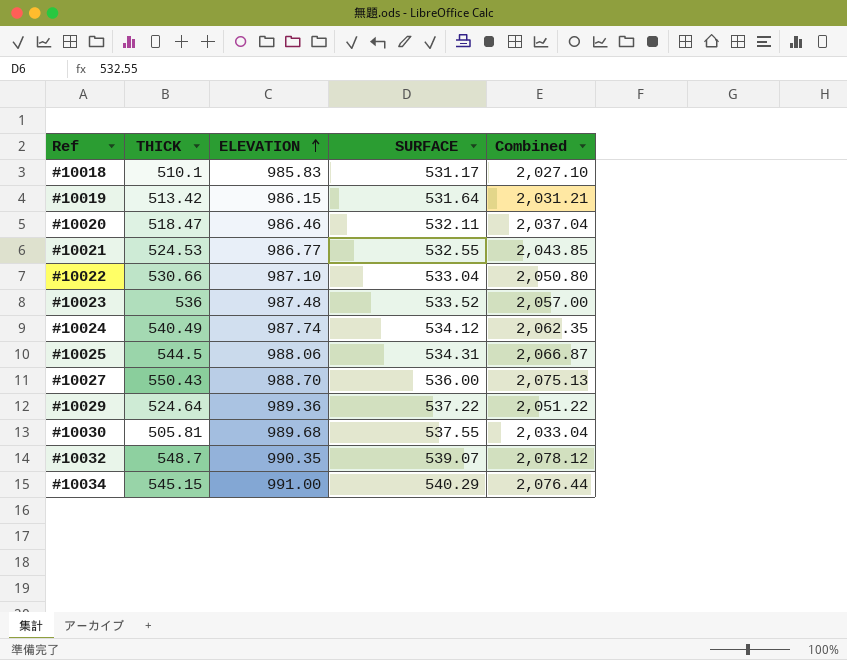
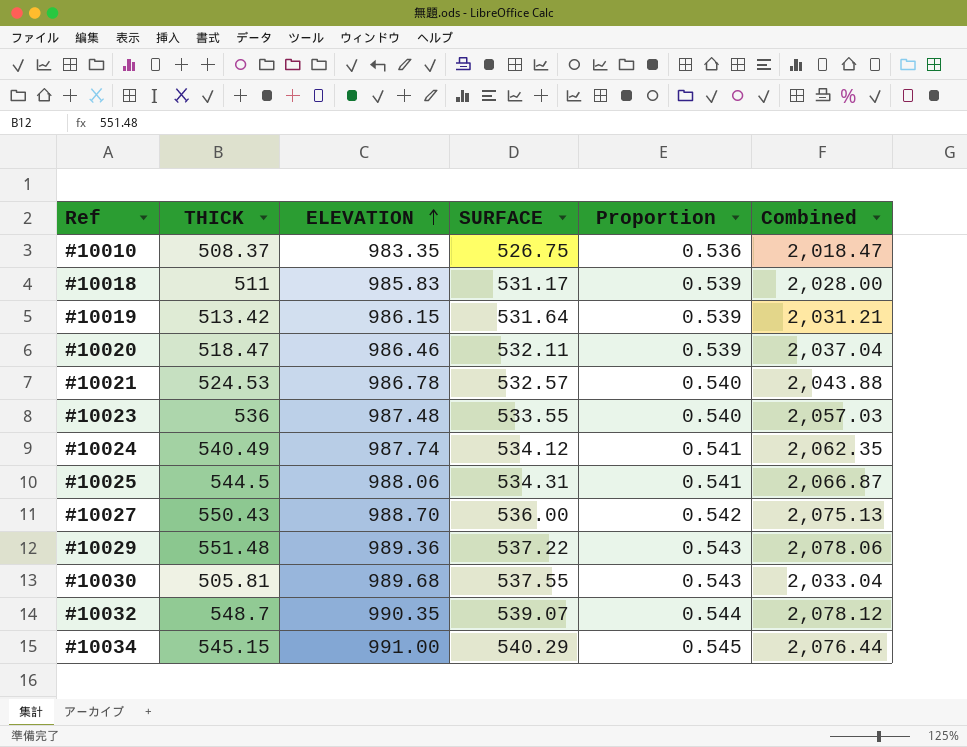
column Proportion | formula: none -> [SURFACE] / [ELEVATION]
row #10022: 530.66 | 987.10 | 533.04 | 2,050.80 -> none
row #10010: none -> 508.37 | 983.35 | 526.75 | 0.536 | 2,018.47
#10018 | THICK: 510.1 -> 511
#10018 | Combined: 2,027.10 -> 2,028.00
#10021 | ELEVATION: 986.77 -> 986.78
#10021 | SURFACE: 532.55 -> 532.57
#10021 | Combined: 2,043.85 -> 2,043.88
#10023 | SURFACE: 533.52 -> 533.55
#10023 | Combined: 2,057.00 -> 2,057.03
#10029 | THICK: 524.64 -> 551.48
#10029 | Combined: 2,051.22 -> 2,078.06

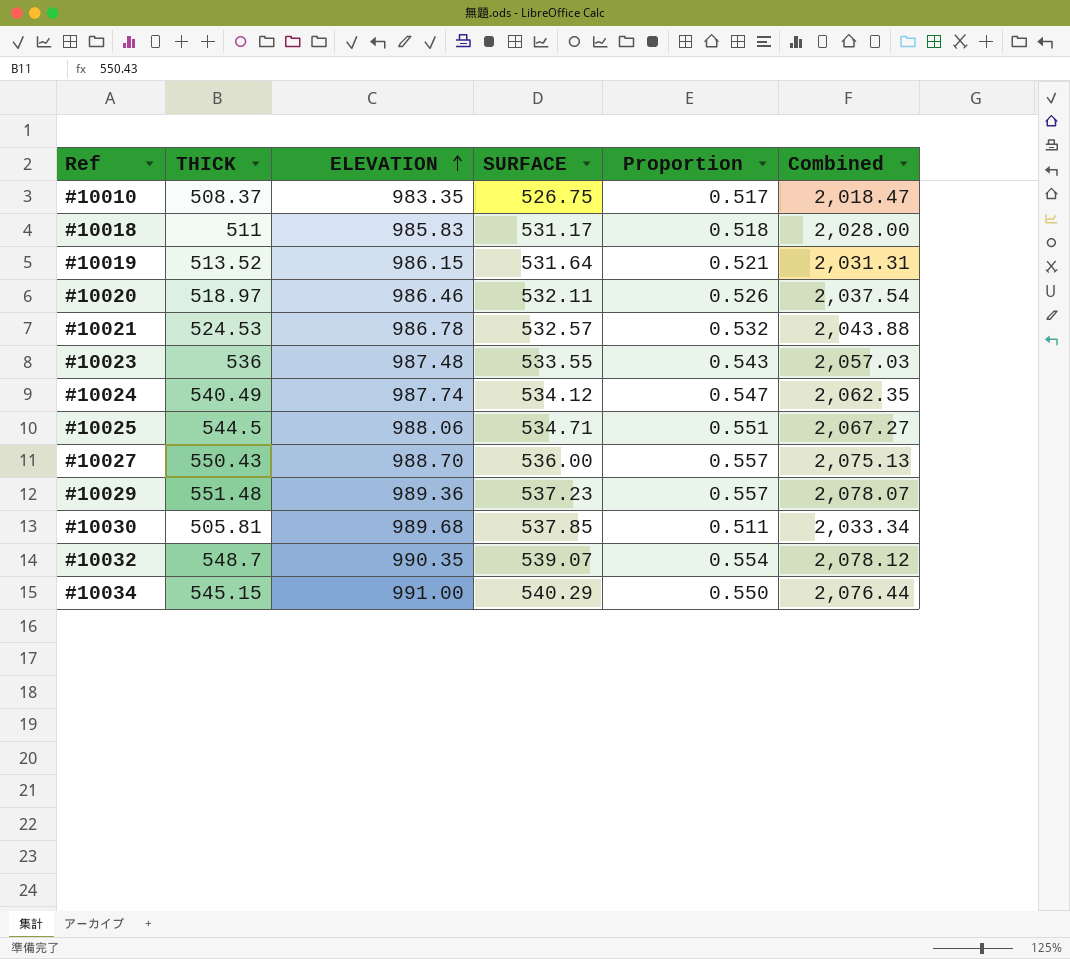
column Proportion | formula: [SURFACE] / [ELEVATION] -> [THICK] / [ELEVATION]
#10019 | THICK: 513.42 -> 513.52
#10019 | Combined: 2,031.21 -> 2,031.31
#10020 | THICK: 518.47 -> 518.97
#10020 | Combined: 2,037.04 -> 2,037.54
#10025 | SURFACE: 534.31 -> 534.71
#10025 | Combined: 2,066.87 -> 2,067.27
#10029 | SURFACE: 537.22 -> 537.23
#10029 | Combined: 2,078.06 -> 2,078.07
#10030 | SURFACE: 537.55 -> 537.85
#10030 | Combined: 2,033.04 -> 2,033.34

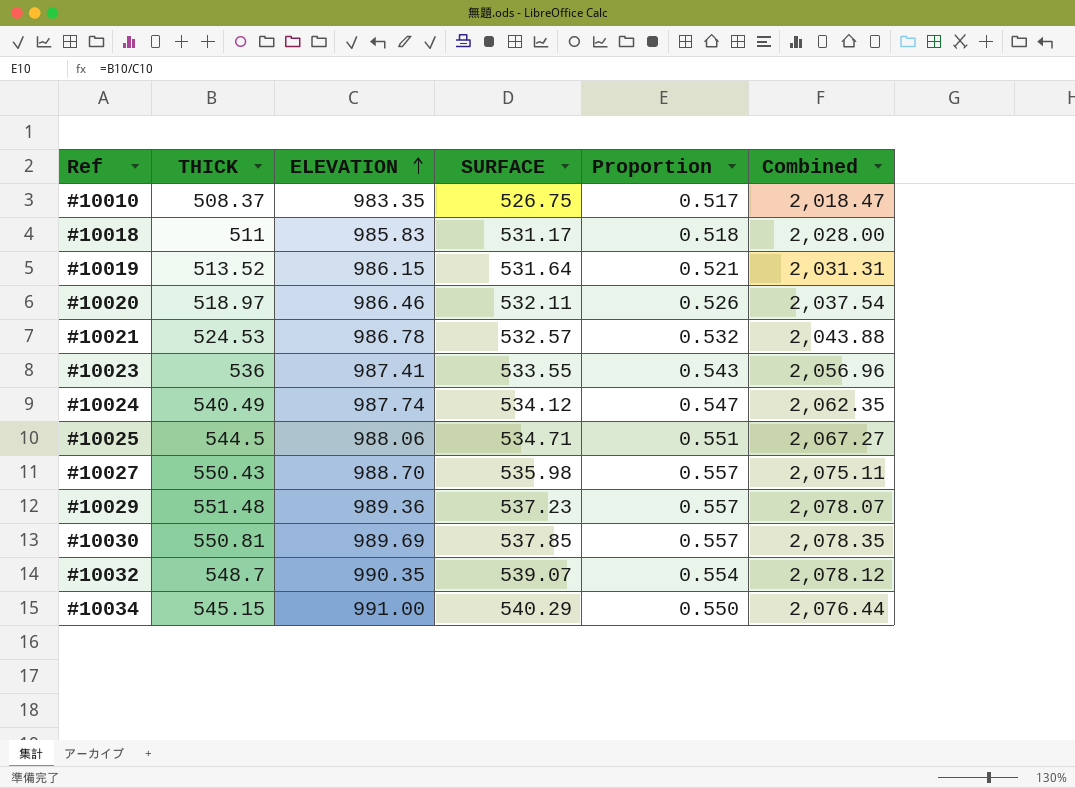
#10023 | ELEVATION: 987.48 -> 987.41
#10023 | Combined: 2,057.03 -> 2,056.96
#10027 | SURFACE: 536.00 -> 535.98
#10027 | Combined: 2,075.13 -> 2,075.11
#10030 | THICK: 505.81 -> 550.81
#10030 | ELEVATION: 989.68 -> 989.69
#10030 | Proportion: 0.511 -> 0.557
#10030 | Combined: 2,033.34 -> 2,078.35

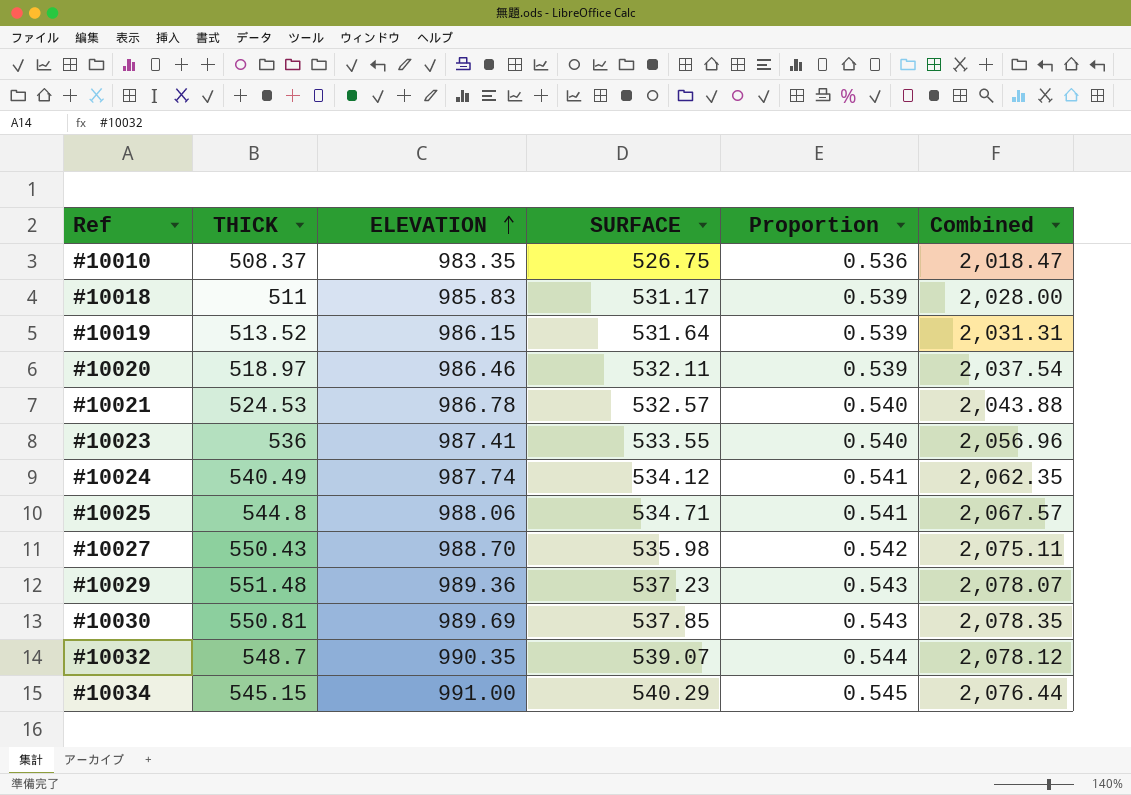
column Proportion | formula: [THICK] / [ELEVATION] -> [SURFACE] / [ELEVATION]
#10025 | THICK: 544.5 -> 544.8
#10025 | Combined: 2,067.27 -> 2,067.57

